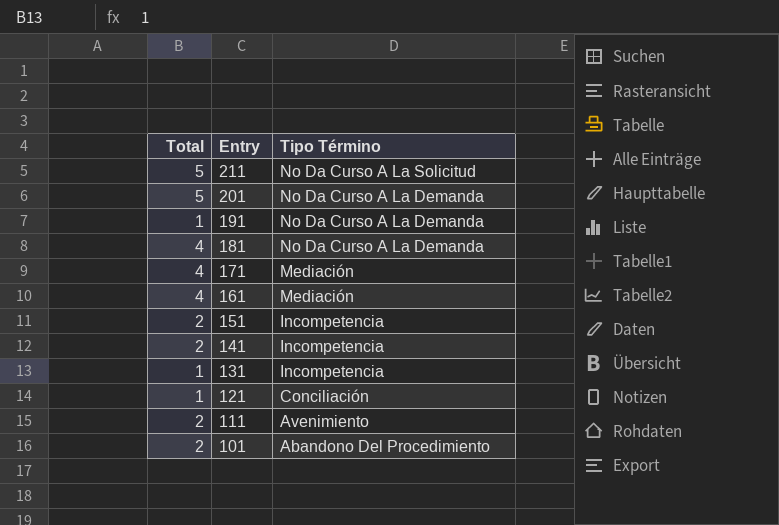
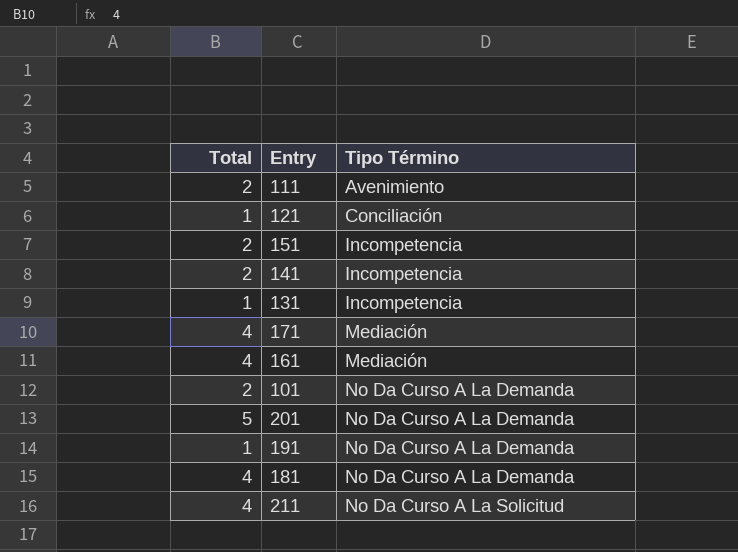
row order: Entry descending -> Tipo Término ascending
101 | Tipo Término: Abandono Del Procedimiento -> No Da Curso A La Demanda
211 | Total: 5 -> 4

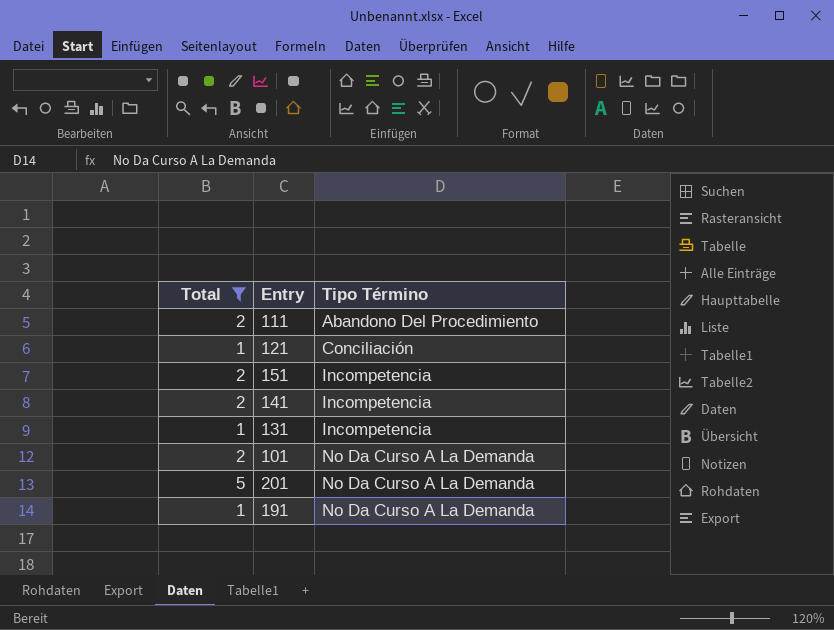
filter: none -> Total != 4
111 | Tipo Término: Avenimiento -> Abandono Del Procedimiento

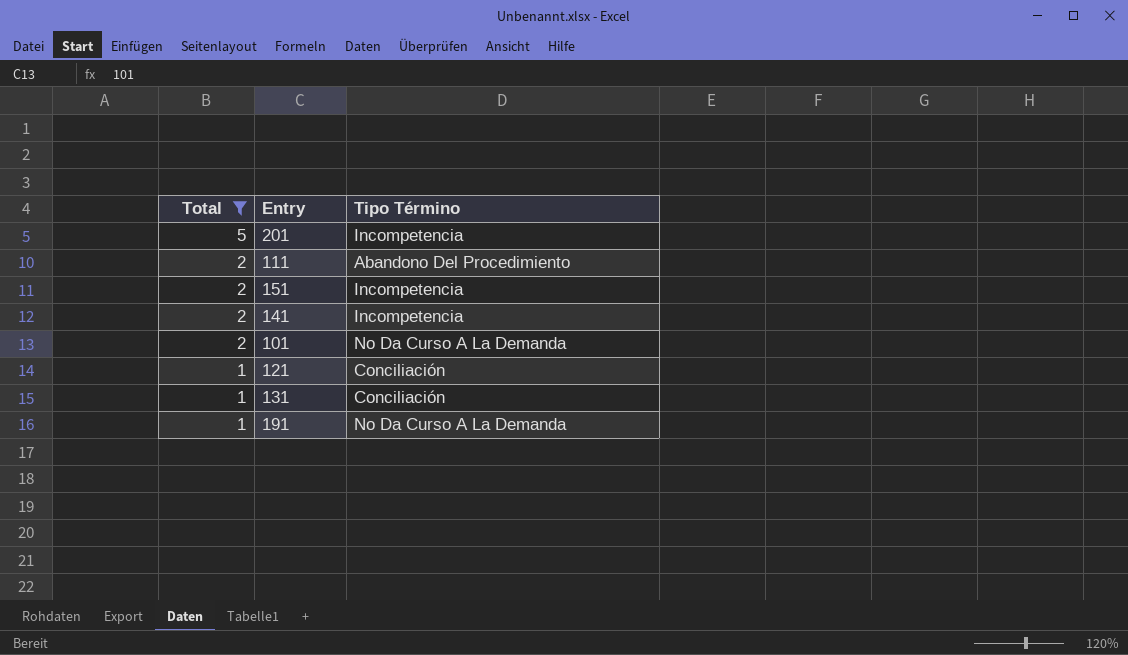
row order: Tipo Término ascending -> Total descending
201 | Tipo Término: No Da Curso A La Demanda -> Incompetencia
131 | Tipo Término: Incompetencia -> Conciliación

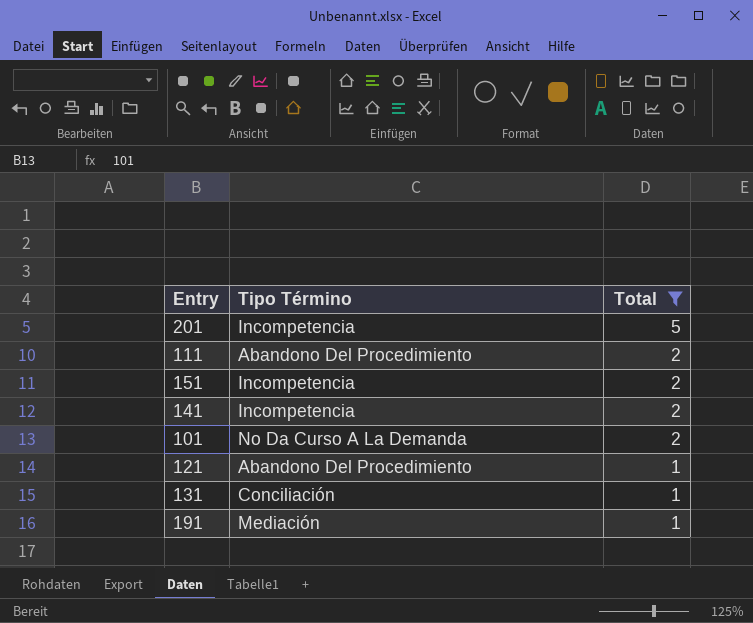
column Total | position: 1 -> 3
121 | Tipo Término: Conciliación -> Abandono Del Procedimiento
191 | Tipo Término: No Da Curso A La Demanda -> Mediación

